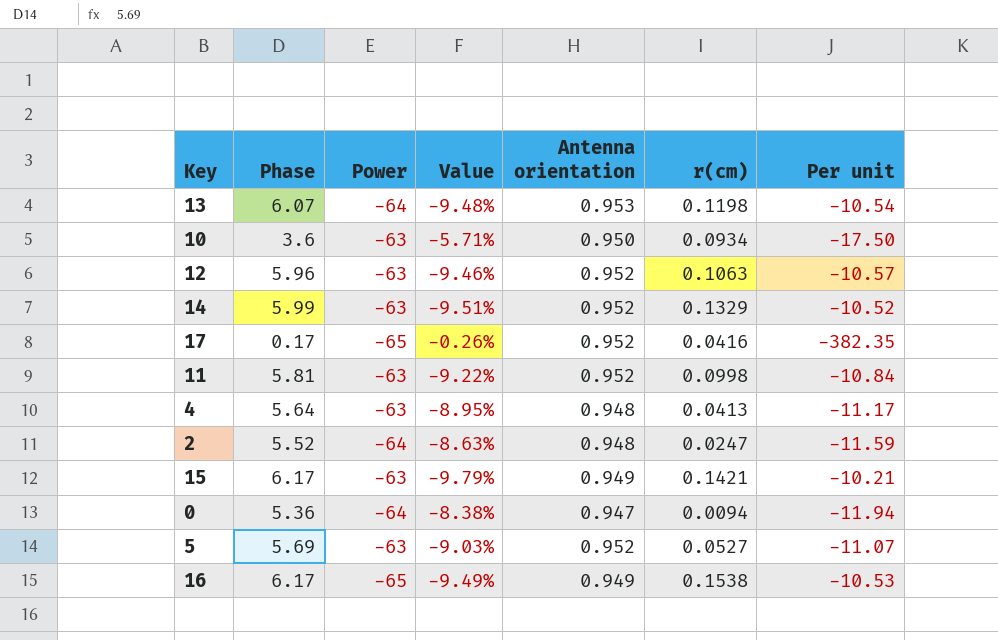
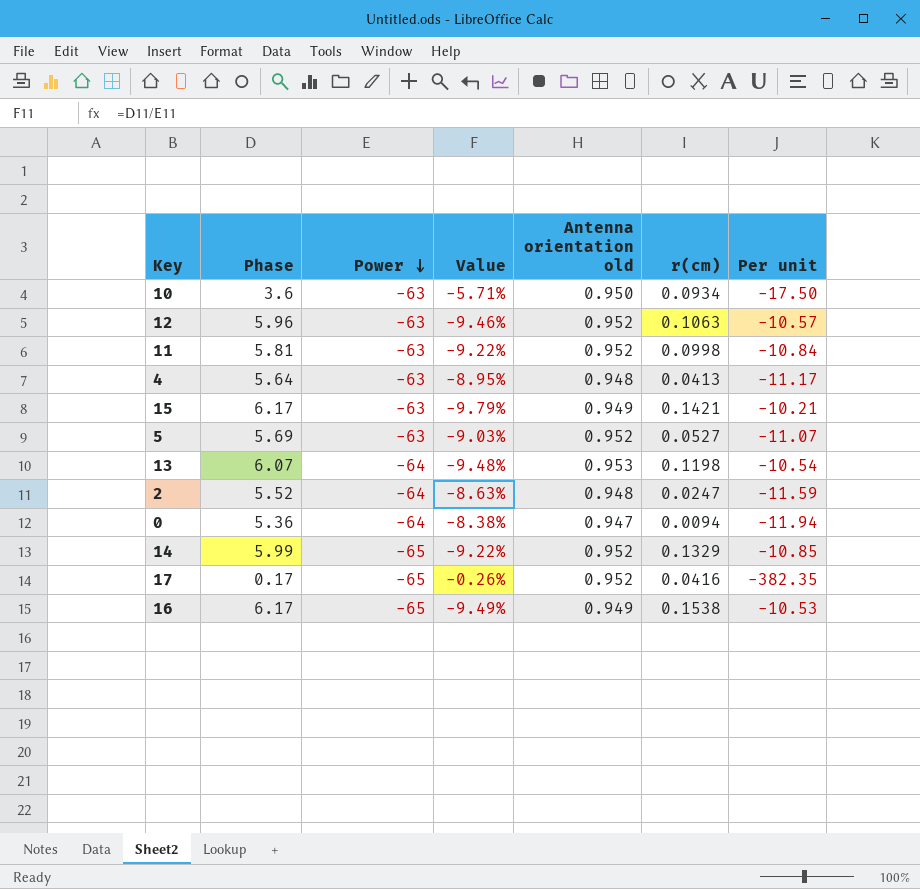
row order: none -> Power descending
column name: Antenna orientation -> Antenna orientation old
14 | Power: -63 -> -65
14 | Value: -9.51% -> -9.22%
14 | Per unit: -10.52 -> -10.85

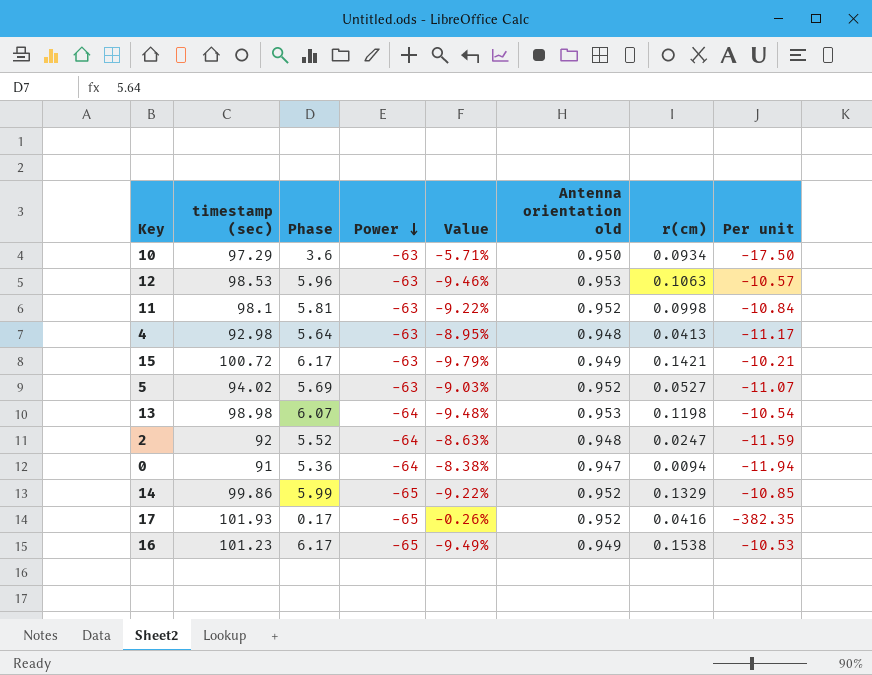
column timestamp (sec) | position: none -> 2
12 | Antenna orientation old: 0.952 -> 0.953

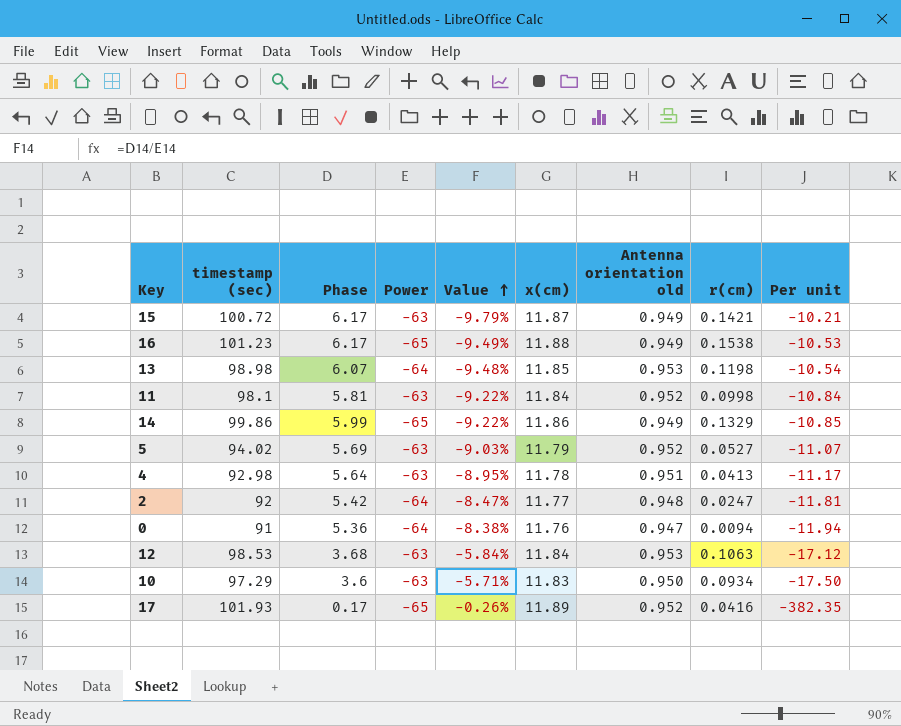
row order: Power descending -> Value ascending
column x(cm) | position: none -> 6
14 | Antenna orientation old: 0.952 -> 0.949
4 | Antenna orientation old: 0.948 -> 0.951
2 | Phase: 5.52 -> 5.42
2 | Value: -8.63% -> -8.47%
2 | Per unit: -11.59 -> -11.81
12 | Phase: 5.96 -> 3.68
12 | Value: -9.46% -> -5.84%
12 | Per unit: -10.57 -> -17.12

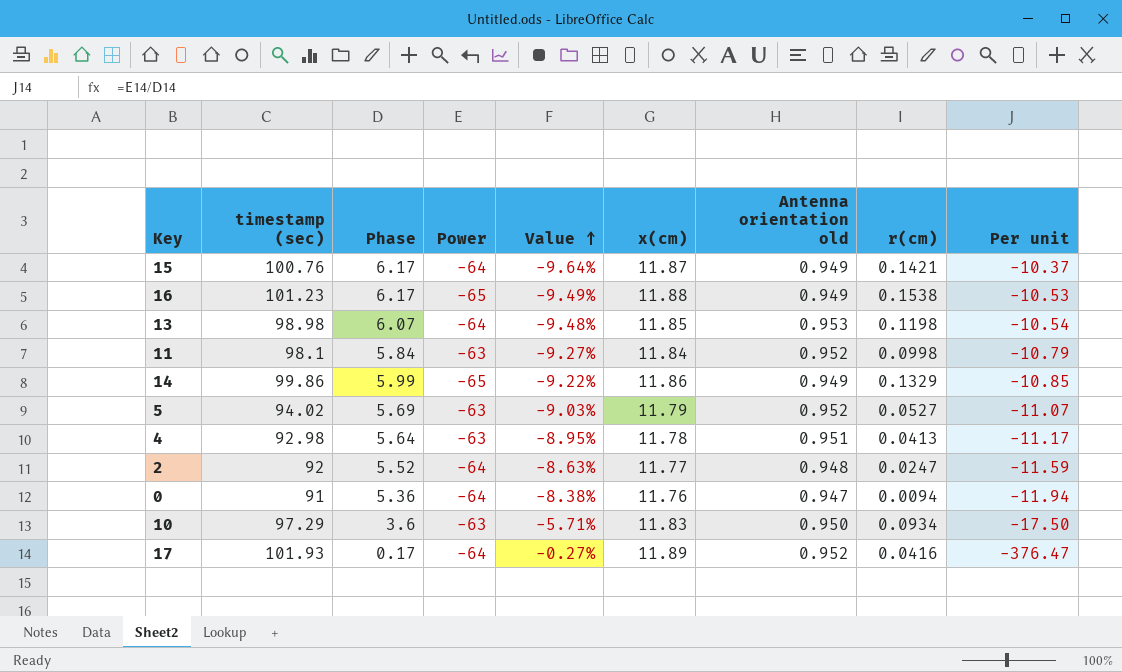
row 12: 98.53 | 3.68 | -63 | -5.84% | 11.84 | 0.953 | 0.1063 | -17.12 -> none
15 | timestamp (sec): 100.72 -> 100.76
15 | Power: -63 -> -64
15 | Value: -9.79% -> -9.64%
15 | Per unit: -10.21 -> -10.37
11 | Phase: 5.81 -> 5.84
11 | Value: -9.22% -> -9.27%
11 | Per unit: -10.84 -> -10.79
2 | Phase: 5.42 -> 5.52
2 | Value: -8.47% -> -8.63%
2 | Per unit: -11.81 -> -11.59
17 | Power: -65 -> -64
17 | Value: -0.26% -> -0.27%
17 | Per unit: -382.35 -> -376.47

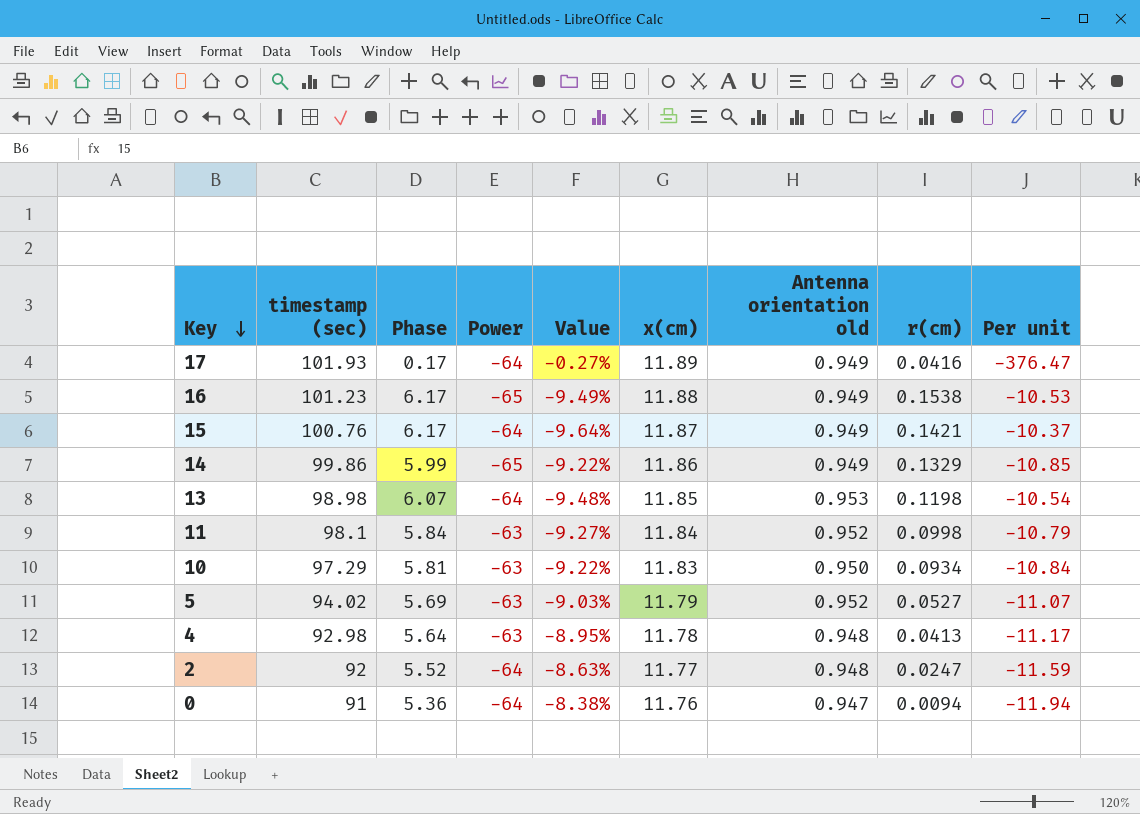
row order: Value ascending -> Key descending
17 | Antenna orientation old: 0.952 -> 0.949
10 | Phase: 3.6 -> 5.81
10 | Value: -5.71% -> -9.22%
10 | Per unit: -17.50 -> -10.84
4 | Antenna orientation old: 0.951 -> 0.948

